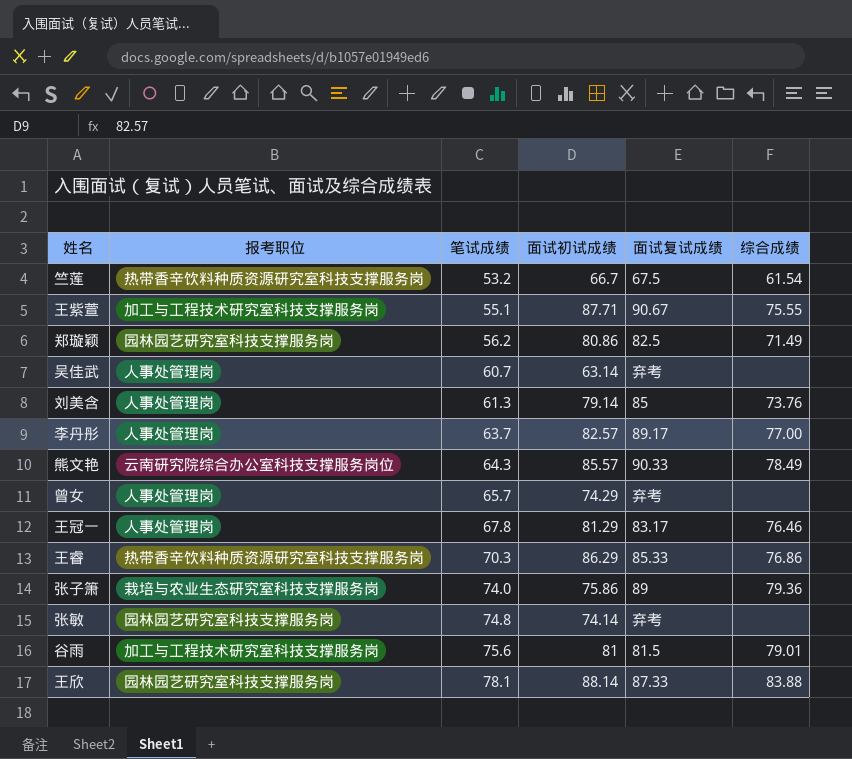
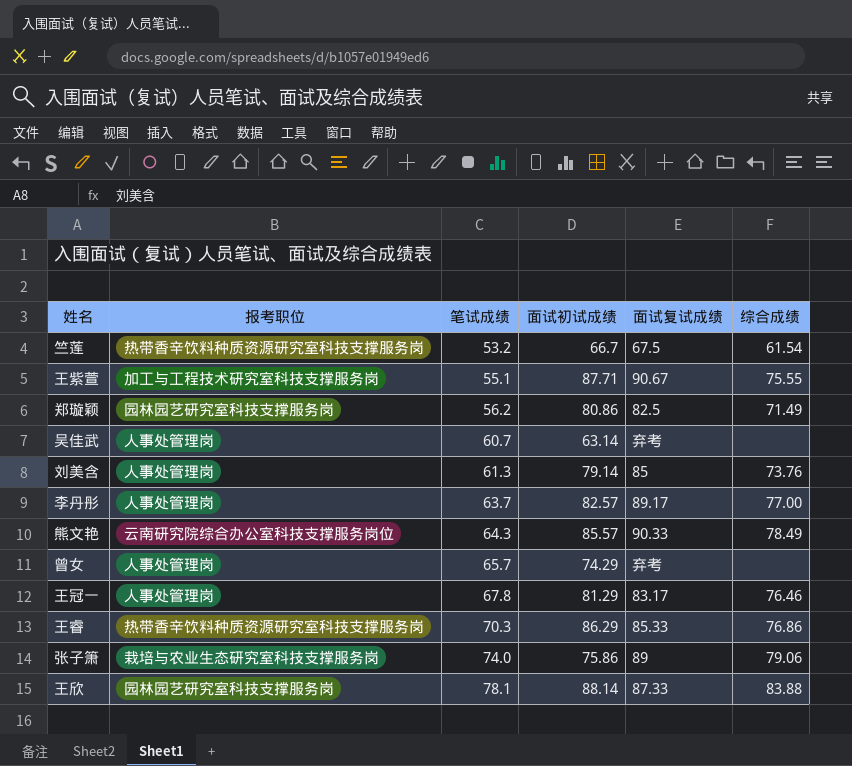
row 张敏: 园林园艺研究室科技支撑服务岗 | 74.8 | 74.14 | 弃考 | none -> none
row 谷雨: 加工与工程技术研究室科技支撑服务岗 | 75.6 | 81 | 81.5 | 79.01 -> none
张子箫 | 综合成绩: 79.36 -> 79.06

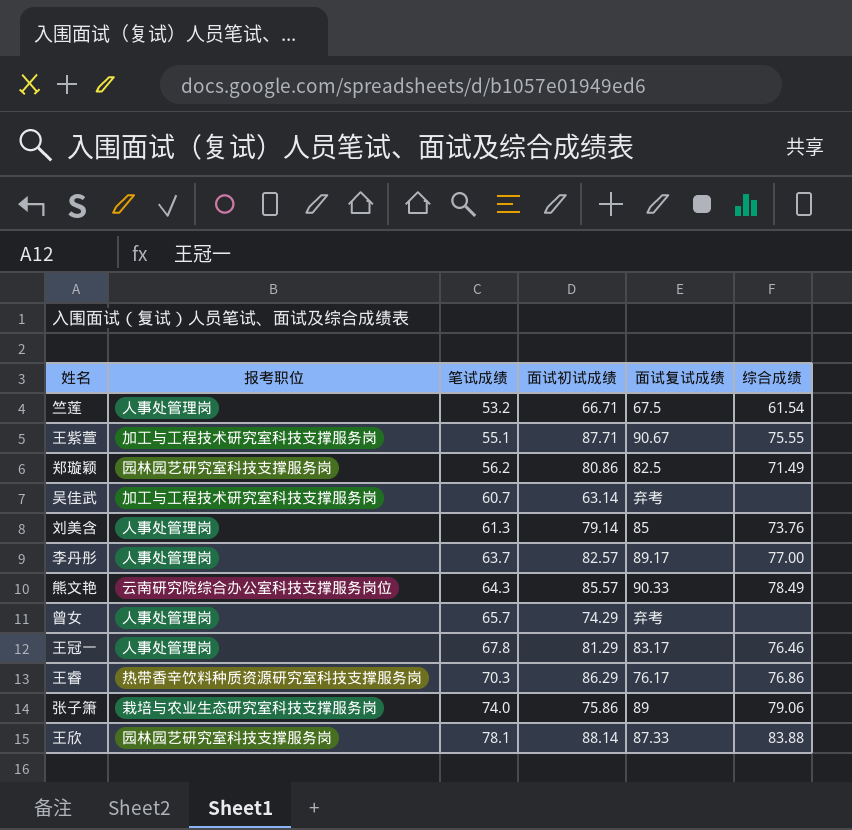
竺莲 | 报考职位: 热带香辛饮料种质资源研究室科技支撑服务岗 -> 人事处管理岗
竺莲 | 面试初试成绩: 66.7 -> 66.71
吴佳武 | 报考职位: 人事处管理岗 -> 加工与工程技术研究室科技支撑服务岗
王睿 | 面试复试成绩: 85.33 -> 76.17

